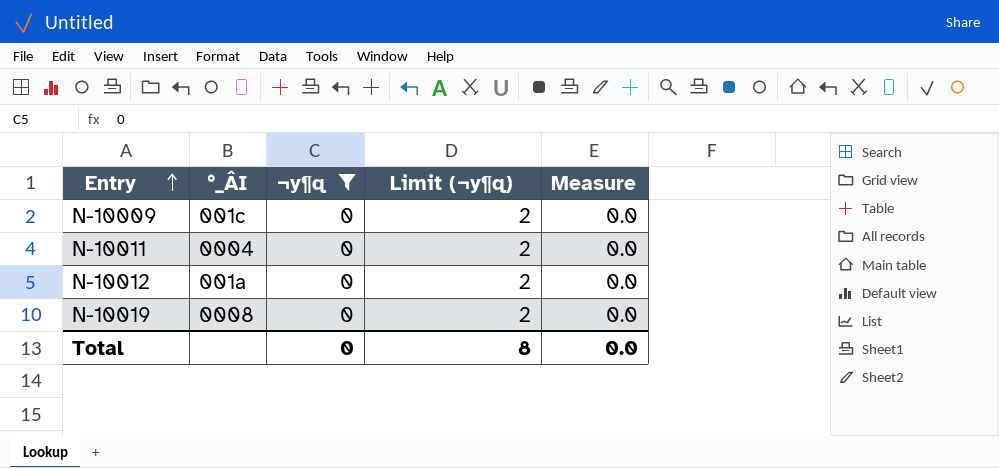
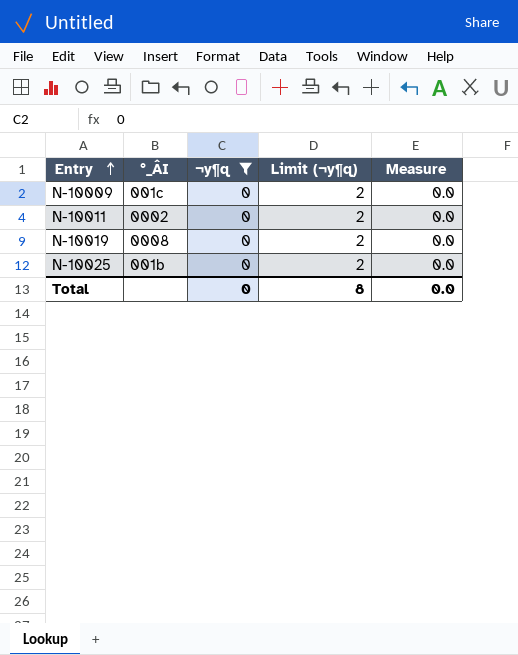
row N-10012: 001a | 0 | 2 | 0.0 -> none
N-10011 | °_ÂI: 0004 -> 0002
row N-10025: none -> 001b | 0 | 2 | 0.0

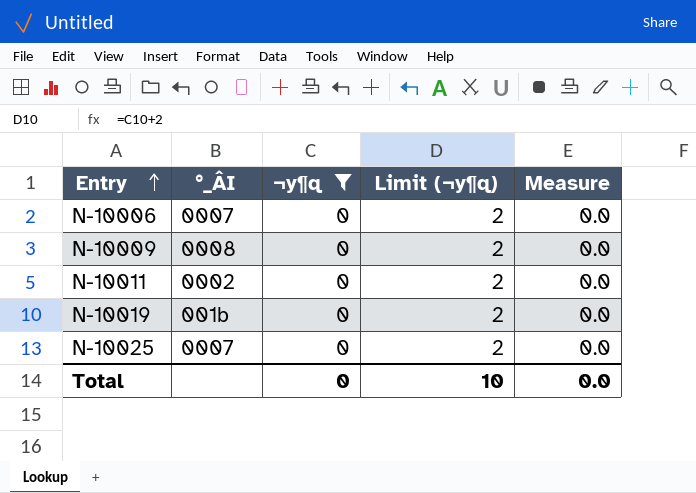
row N-10006: none -> 0007 | 0 | 2 | 0.0
N-10009 | °_ÂI: 001c -> 0008
N-10019 | °_ÂI: 0008 -> 001b
N-10025 | °_ÂI: 001b -> 0007
Total | Limit (¬y¶q): 8 -> 10

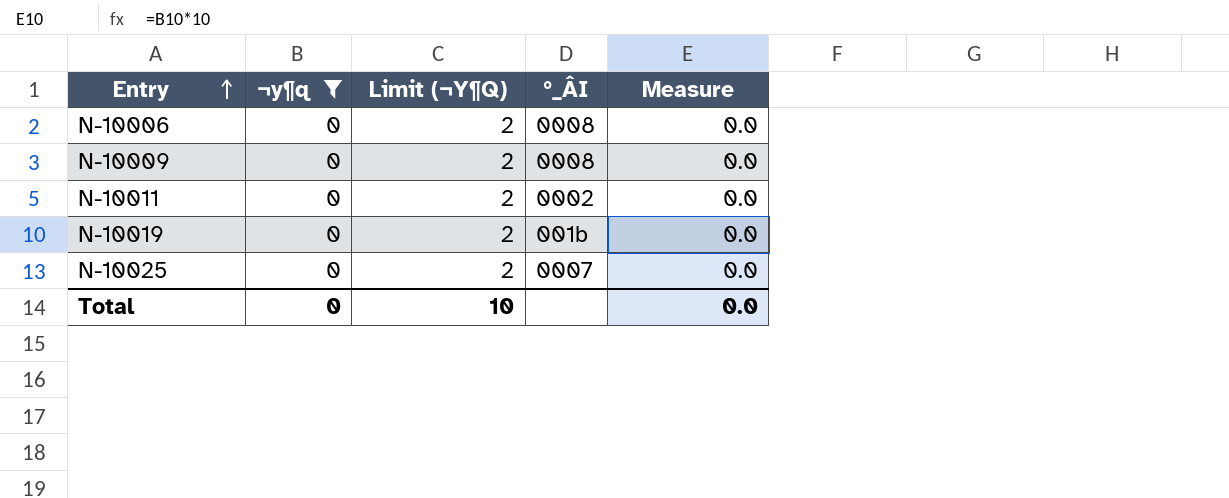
column name: Limit (¬y¶q) -> Limit (¬Y¶Q)
column °_ÂI | position: 2 -> 4
N-10006 | °_ÂI: 0007 -> 0008

